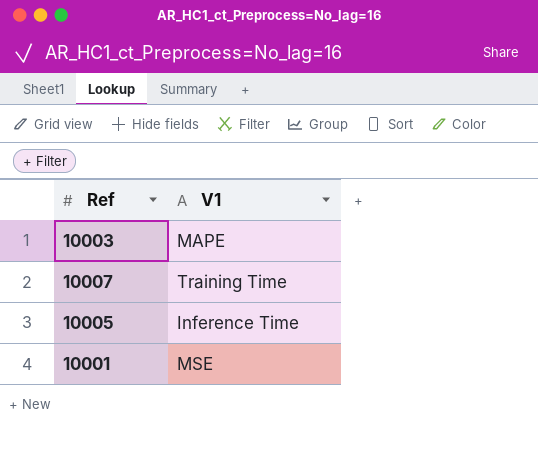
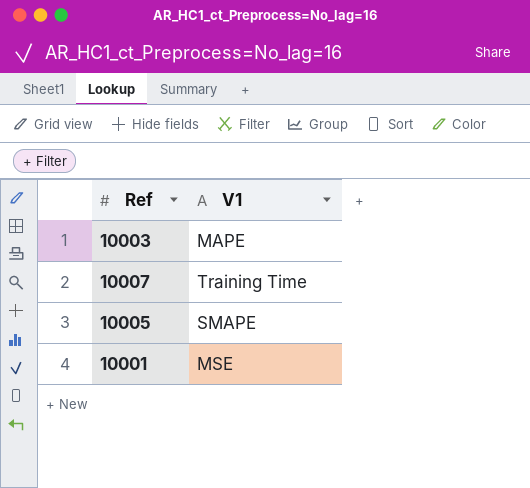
10005 | V1: Inference Time -> SMAPE

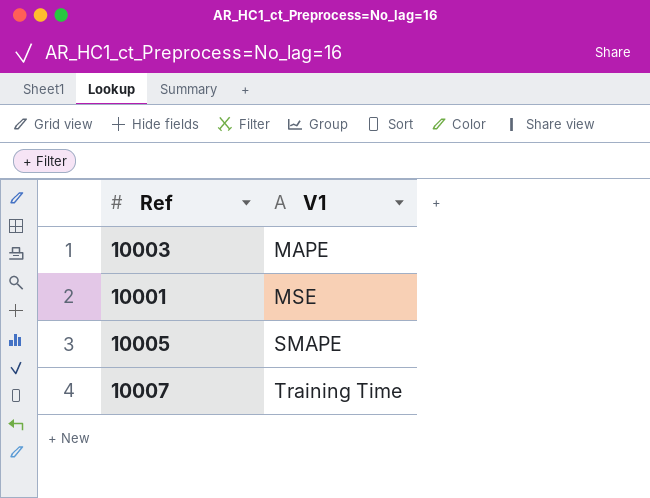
row order: none -> V1 ascending

